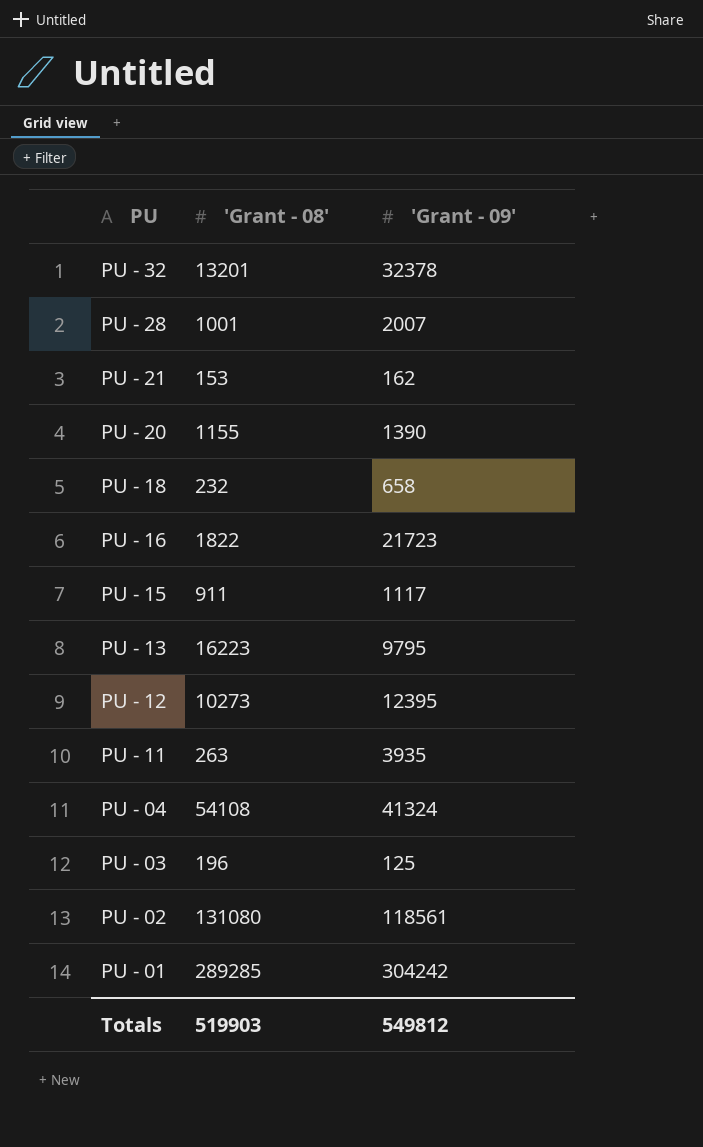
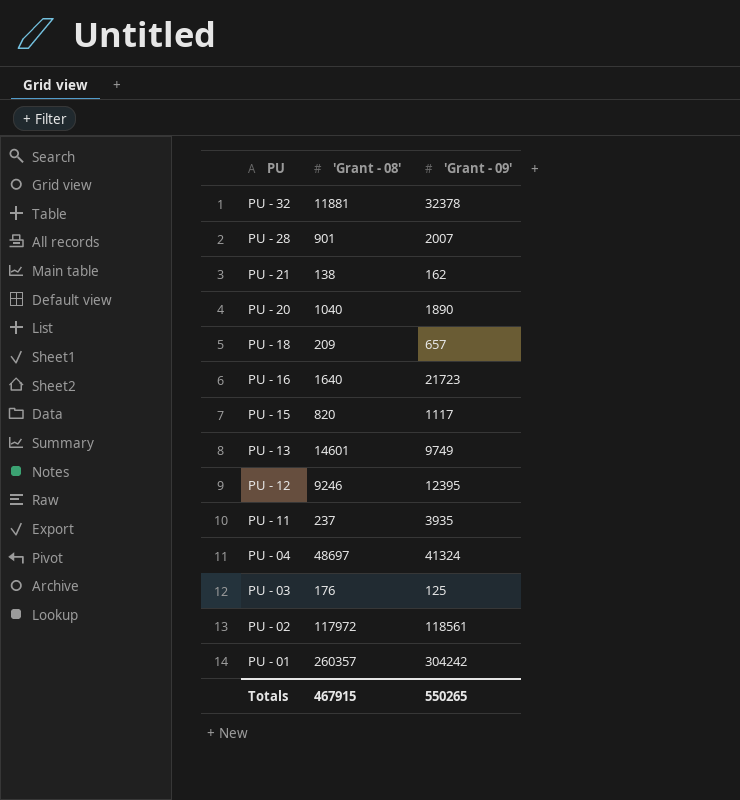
PU - 32 | 'Grant - 08': 13201 -> 11881
PU - 28 | 'Grant - 08': 1001 -> 901
PU - 21 | 'Grant - 08': 153 -> 138
PU - 20 | 'Grant - 08': 1155 -> 1040
PU - 20 | 'Grant - 09': 1390 -> 1890
PU - 18 | 'Grant - 08': 232 -> 209
PU - 18 | 'Grant - 09': 658 -> 657
PU - 16 | 'Grant - 08': 1822 -> 1640
PU - 15 | 'Grant - 08': 911 -> 820
PU - 13 | 'Grant - 08': 16223 -> 14601
PU - 13 | 'Grant - 09': 9795 -> 9749
PU - 12 | 'Grant - 08': 10273 -> 9246
PU - 11 | 'Grant - 08': 263 -> 237
PU - 04 | 'Grant - 08': 54108 -> 48697
PU - 03 | 'Grant - 08': 196 -> 176
PU - 02 | 'Grant - 08': 131080 -> 117972
PU - 01 | 'Grant - 08': 289285 -> 260357
Totals | 'Grant - 08': 519903 -> 467915
Totals | 'Grant - 09': 549812 -> 550265

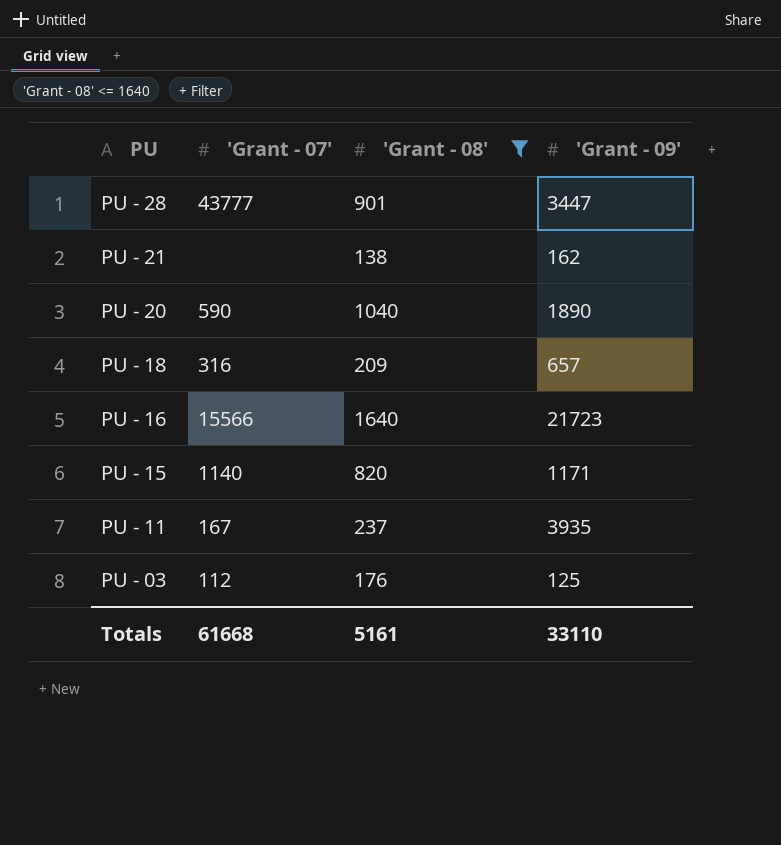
filter: none -> 'Grant - 08' <= 1640
column 'Grant - 07' | position: none -> 2
PU - 28 | 'Grant - 09': 2007 -> 3447
PU - 15 | 'Grant - 09': 1117 -> 1171
Totals | 'Grant - 08': 467915 -> 5161
Totals | 'Grant - 09': 550265 -> 33110

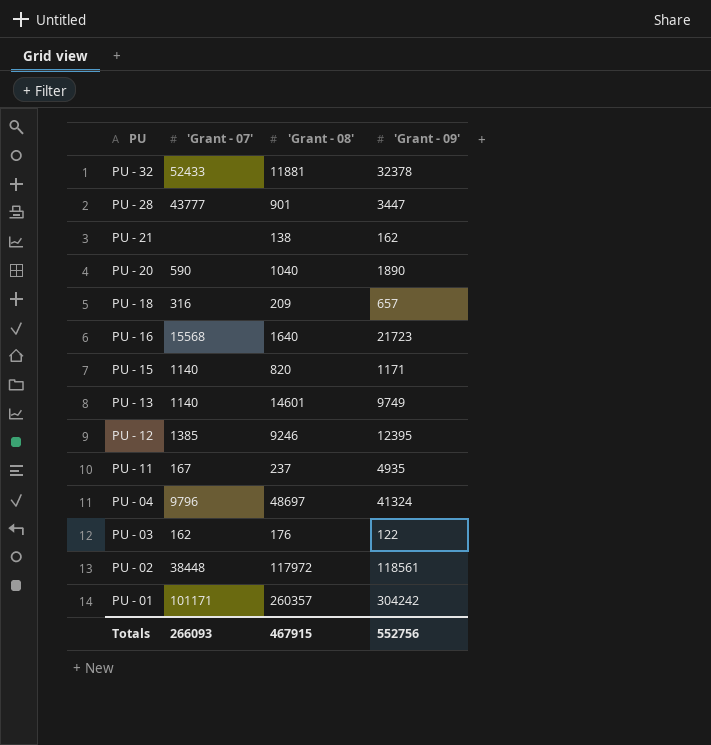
filter: 'Grant - 08' <= 1640 -> none
PU - 16 | 'Grant - 07': 15566 -> 15568
PU - 11 | 'Grant - 09': 3935 -> 4935
PU - 03 | 'Grant - 07': 112 -> 162
PU - 03 | 'Grant - 09': 125 -> 122
Totals | 'Grant - 07': 61668 -> 266093
Totals | 'Grant - 08': 5161 -> 467915
Totals | 'Grant - 09': 33110 -> 552756

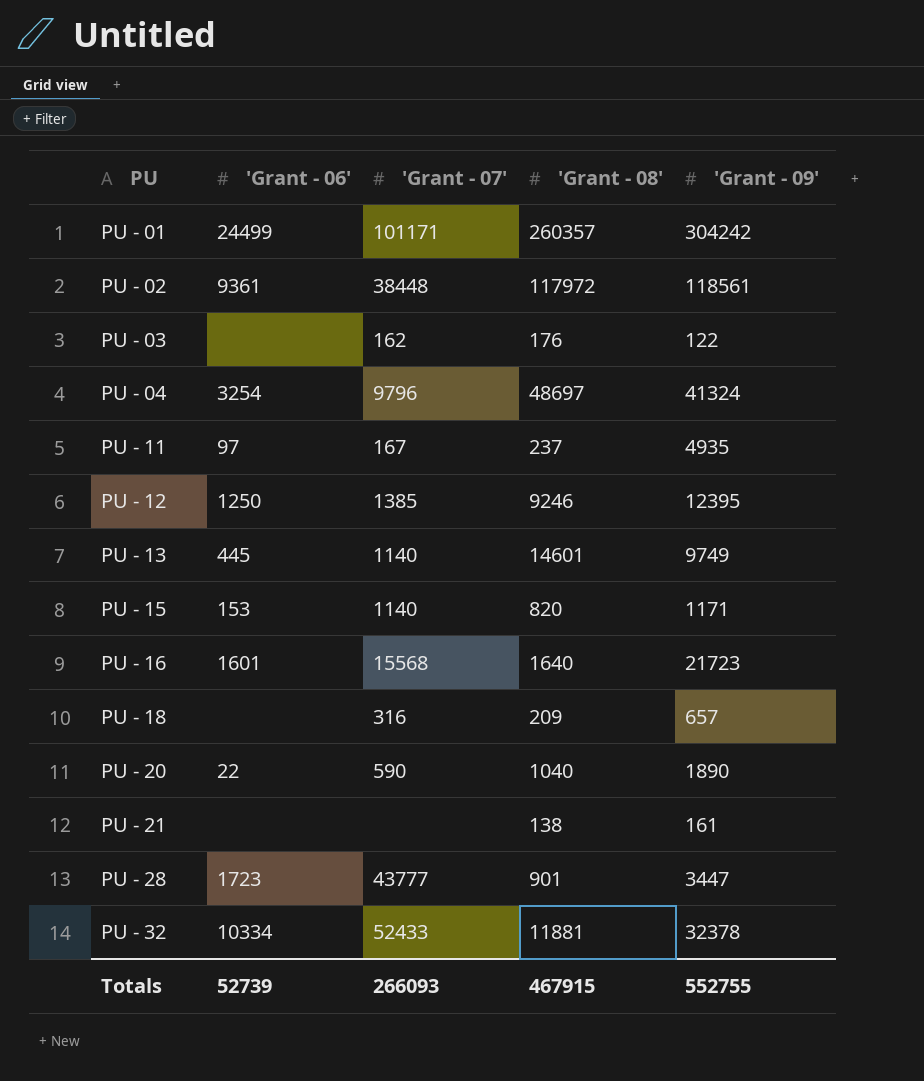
row order: PU descending -> PU ascending
column 'Grant - 06' | position: none -> 2
PU - 21 | 'Grant - 09': 162 -> 161
Totals | 'Grant - 09': 552756 -> 552755

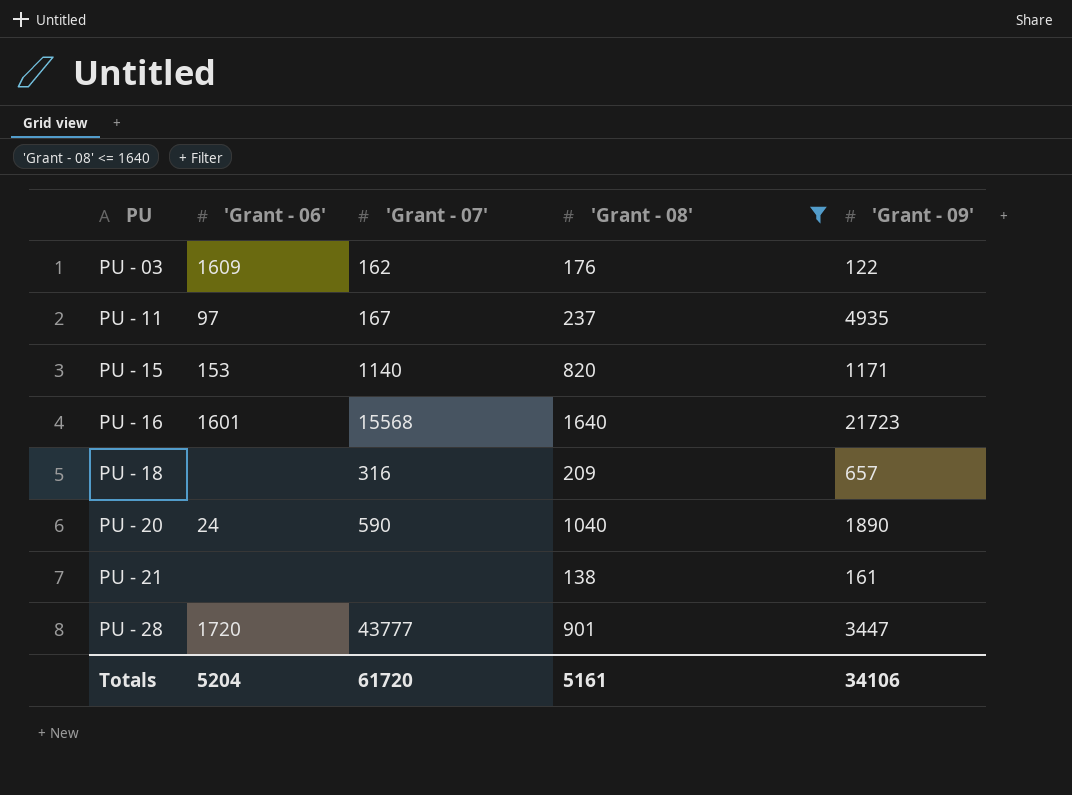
filter: none -> 'Grant - 08' <= 1640
PU - 03 | 'Grant - 06': none -> 1609
PU - 20 | 'Grant - 06': 22 -> 24
PU - 28 | 'Grant - 06': 1723 -> 1720
Totals | 'Grant - 06': 52739 -> 5204
Totals | 'Grant - 07': 266093 -> 61720
Totals | 'Grant - 08': 467915 -> 5161
Totals | 'Grant - 09': 552755 -> 34106

